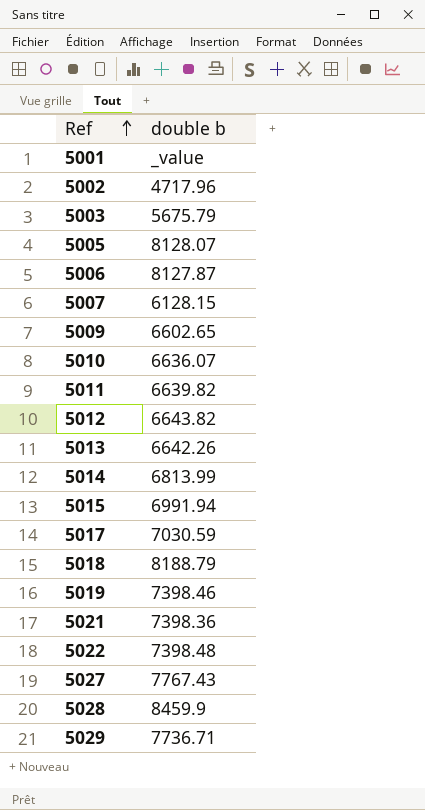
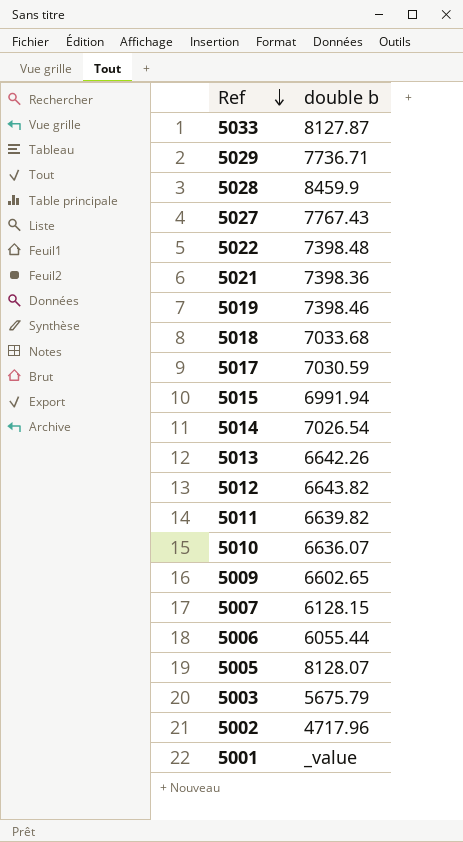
row order: Ref ascending -> Ref descending
row 5033: none -> 8127.87
5018 | double b: 8188.79 -> 7033.68
5014 | double b: 6813.99 -> 7026.54
5006 | double b: 8127.87 -> 6055.44

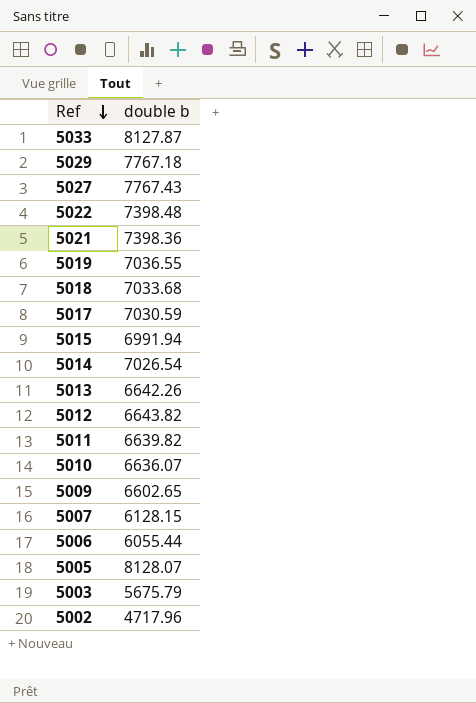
row 5028: 8459.9 -> none
row 5001: _value -> none
5029 | double b: 7736.71 -> 7767.18
5019 | double b: 7398.46 -> 7036.55

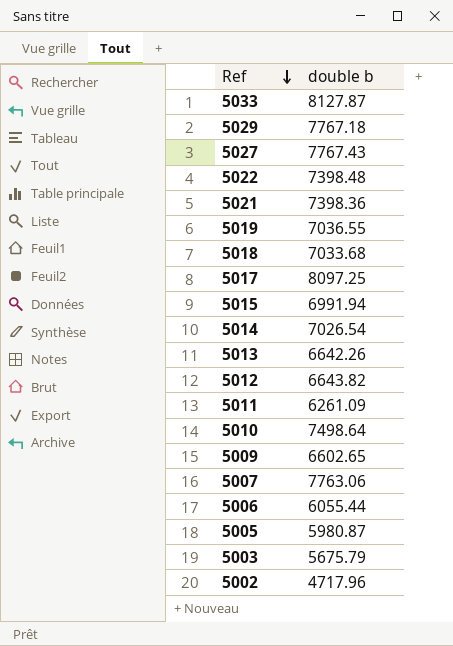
5017 | double b: 7030.59 -> 8097.25
5011 | double b: 6639.82 -> 6261.09
5010 | double b: 6636.07 -> 7498.64
5007 | double b: 6128.15 -> 7763.06
5005 | double b: 8128.07 -> 5980.87

